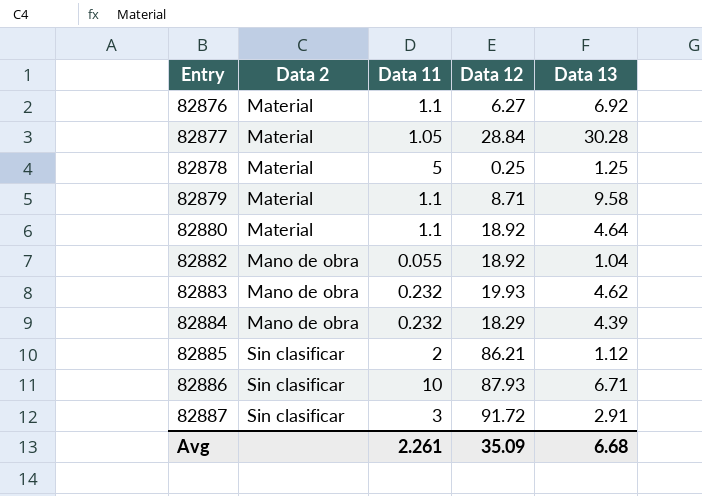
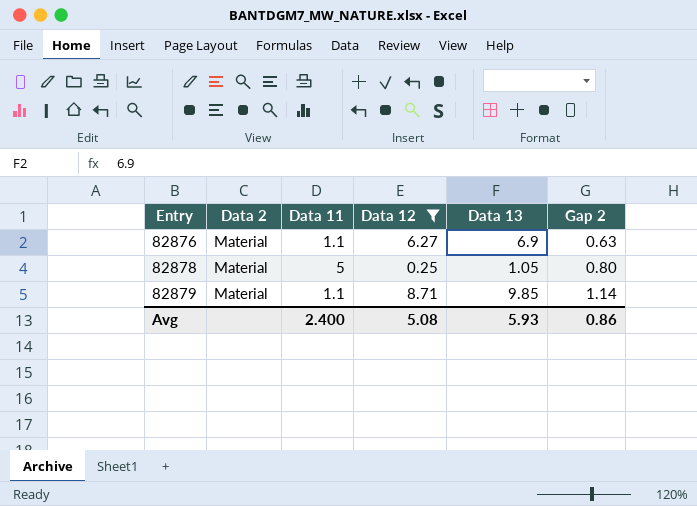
filter: none -> Data 12 <= 8.71
column Gap 2 | formula: none -> [Data 13] - [Data 12]
82876 | Data 13: 6.92 -> 6.9
82878 | Data 13: 1.25 -> 1.05
82879 | Data 13: 9.58 -> 9.85
Avg | Data 11: 2.261 -> 2.400
Avg | Data 12: 35.09 -> 5.08
Avg | Data 13: 6.68 -> 5.93

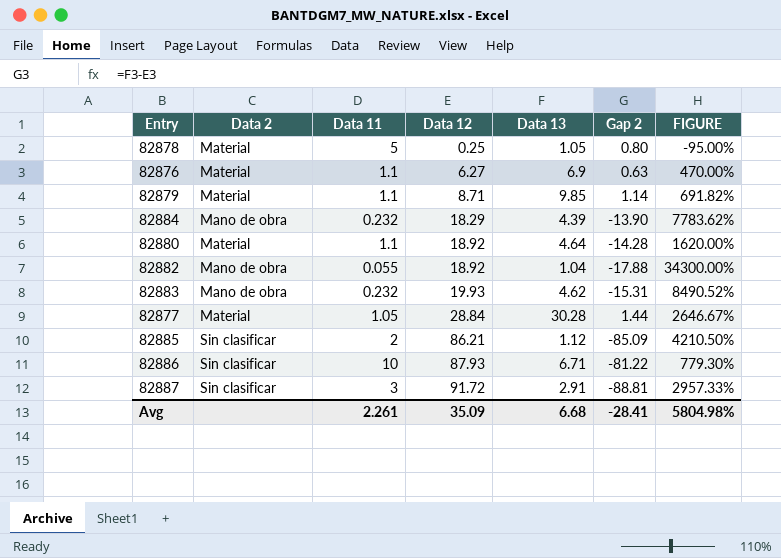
filter: Data 12 <= 8.71 -> none
row order: Entry ascending -> Data 12 ascending
column FIGURE | formula: none -> ([Data 12] - [Data 11]) / [Data 11]
Avg | Data 11: 2.400 -> 2.261
Avg | Data 12: 5.08 -> 35.09
Avg | Data 13: 5.93 -> 6.68
Avg | Gap 2: 0.86 -> -28.41

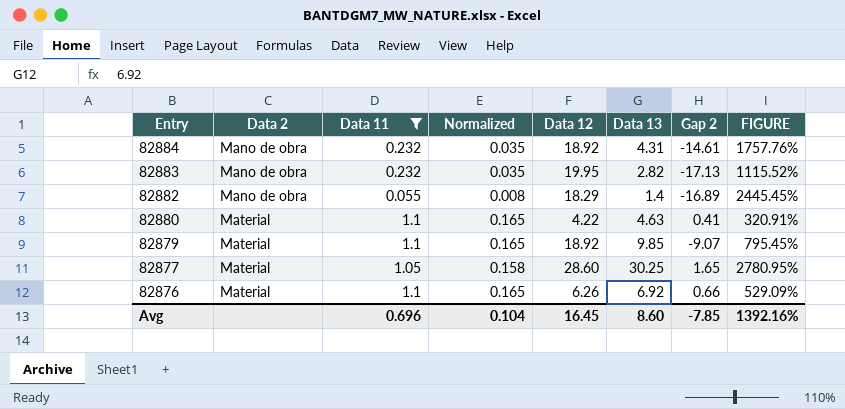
filter: none -> Data 11 <= 1.1
row order: Data 12 ascending -> Entry descending
column Normalized | formula: none -> [Data 11] * 0.15
column FIGURE | formula: ([Data 12] - [Data 11]) / [Data 11] -> ([Data 13] - [Data 11]) / [Data 11]
82884 | Data 12: 18.29 -> 18.92
82884 | Data 13: 4.39 -> 4.31
82884 | Gap 2: -13.90 -> -14.61
82883 | Data 12: 19.93 -> 19.95
82883 | Data 13: 4.62 -> 2.82
82883 | Gap 2: -15.31 -> -17.13
82882 | Data 12: 18.92 -> 18.29
82882 | Data 13: 1.04 -> 1.4
82882 | Gap 2: -17.88 -> -16.89
82880 | Data 12: 18.92 -> 4.22
82880 | Data 13: 4.64 -> 4.63
82880 | Gap 2: -14.28 -> 0.41
82879 | Data 12: 8.71 -> 18.92
82879 | Gap 2: 1.14 -> -9.07
82877 | Data 12: 28.84 -> 28.60
82877 | Data 13: 30.28 -> 30.25
82877 | Gap 2: 1.44 -> 1.65
82876 | Data 12: 6.27 -> 6.26
82876 | Data 13: 6.9 -> 6.92
82876 | Gap 2: 0.63 -> 0.66
Avg | Data 11: 2.261 -> 0.696
Avg | Data 12: 35.09 -> 16.45
Avg | Data 13: 6.68 -> 8.60
Avg | Gap 2: -28.41 -> -7.85
Avg | FIGURE: 5804.98% -> 1392.16%

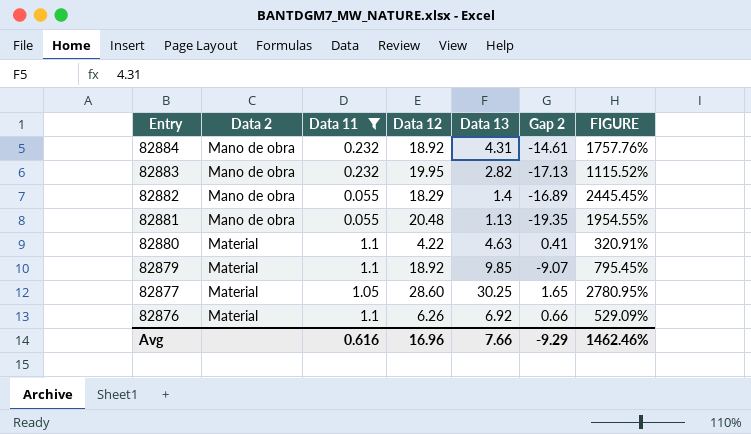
column Normalized | formula: [Data 11] * 0.15 -> none
row 82881: none -> Mano de obra | 0.055 | 20.48 | 1.13 | -19.35 | 1954.55%
Avg | Data 11: 0.696 -> 0.616
Avg | Data 12: 16.45 -> 16.96
Avg | Data 13: 8.60 -> 7.66
Avg | Gap 2: -7.85 -> -9.29
Avg | FIGURE: 1392.16% -> 1462.46%

